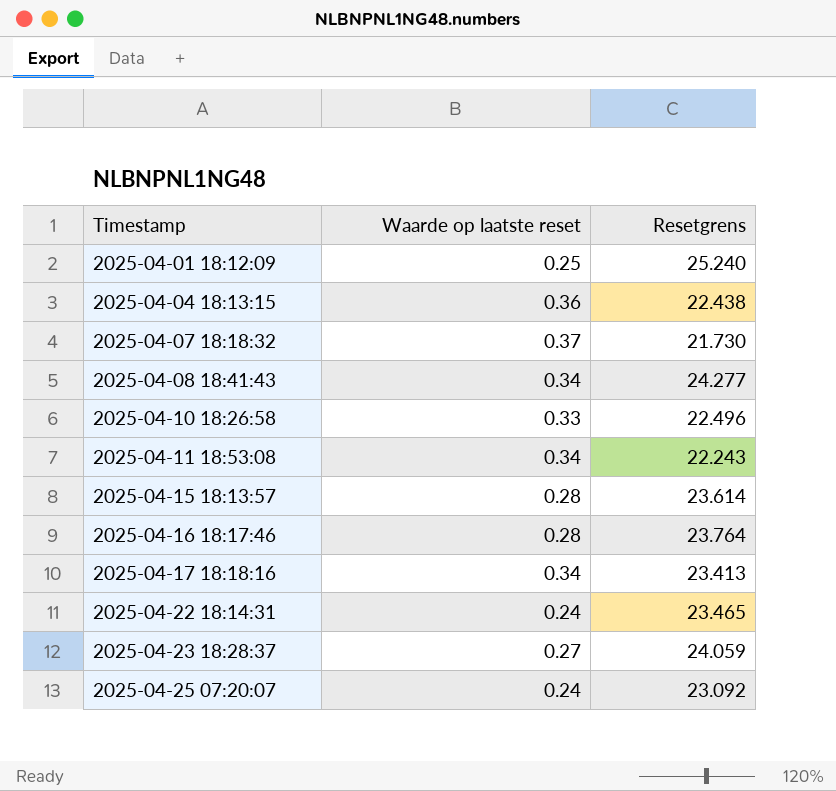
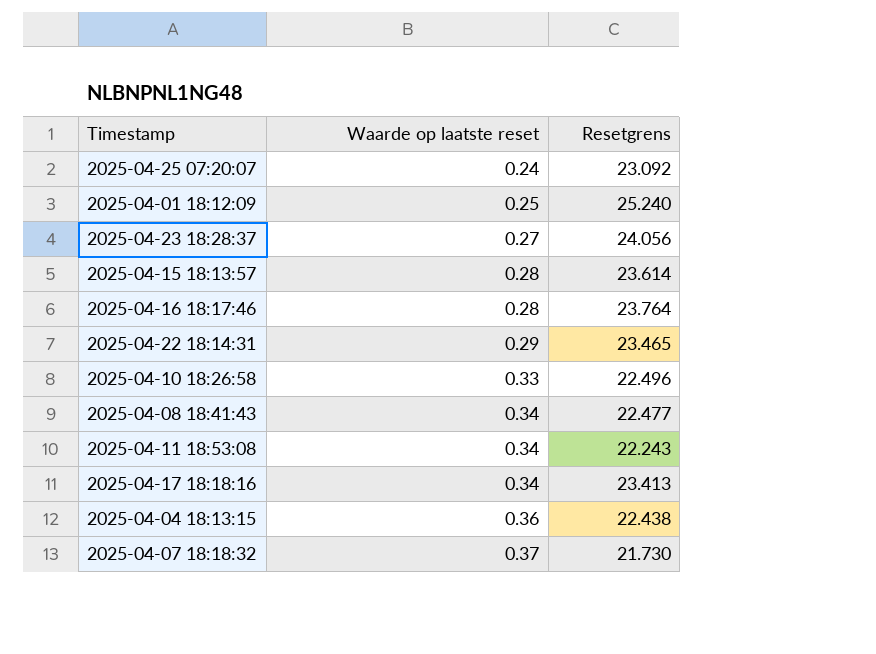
row order: Timestamp ascending -> Waarde op laatste reset ascending
2025-04-23 18:28:37 | Resetgrens: 24.059 -> 24.056
2025-04-22 18:14:31 | Waarde op laatste reset: 0.24 -> 0.29
2025-04-08 18:41:43 | Resetgrens: 24.277 -> 22.477

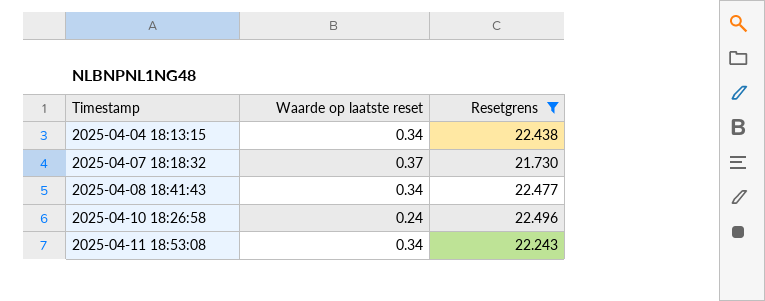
filter: none -> Resetgrens <= 22.496
row order: Waarde op laatste reset ascending -> Timestamp ascending
2025-04-04 18:13:15 | Waarde op laatste reset: 0.36 -> 0.34
2025-04-10 18:26:58 | Waarde op laatste reset: 0.33 -> 0.24

